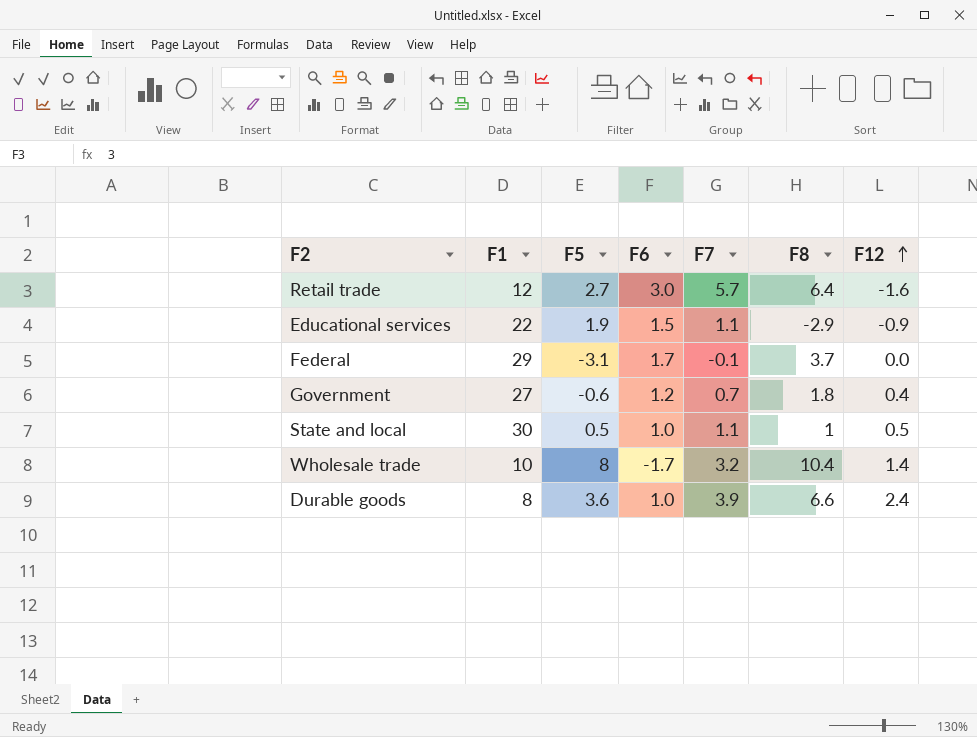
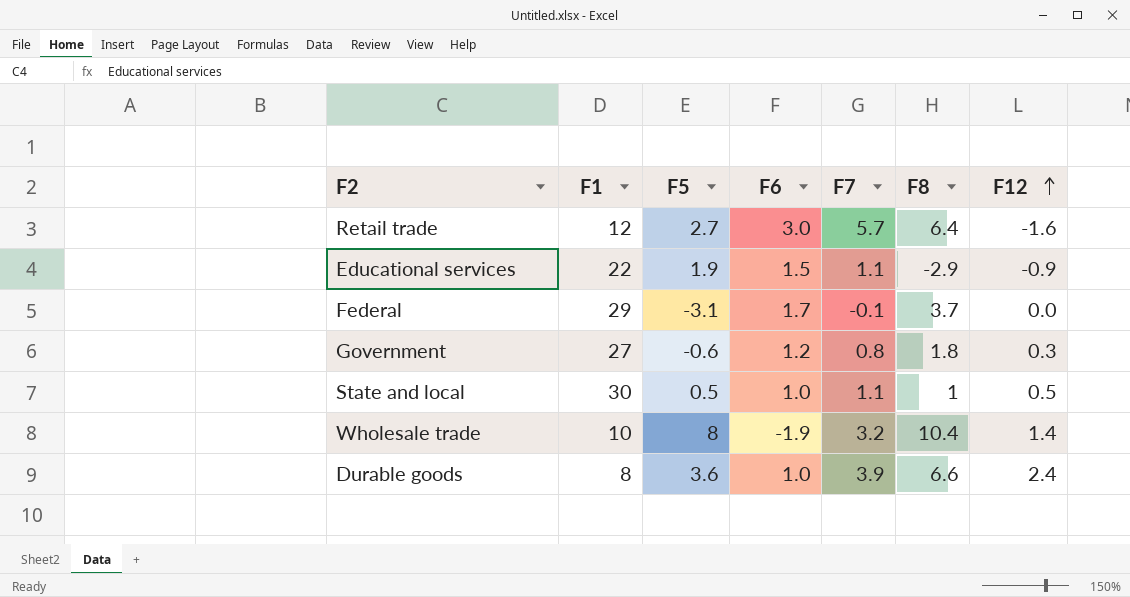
Government | F7: 0.7 -> 0.8
Government | F12: 0.4 -> 0.3
Wholesale trade | F6: -1.7 -> -1.9

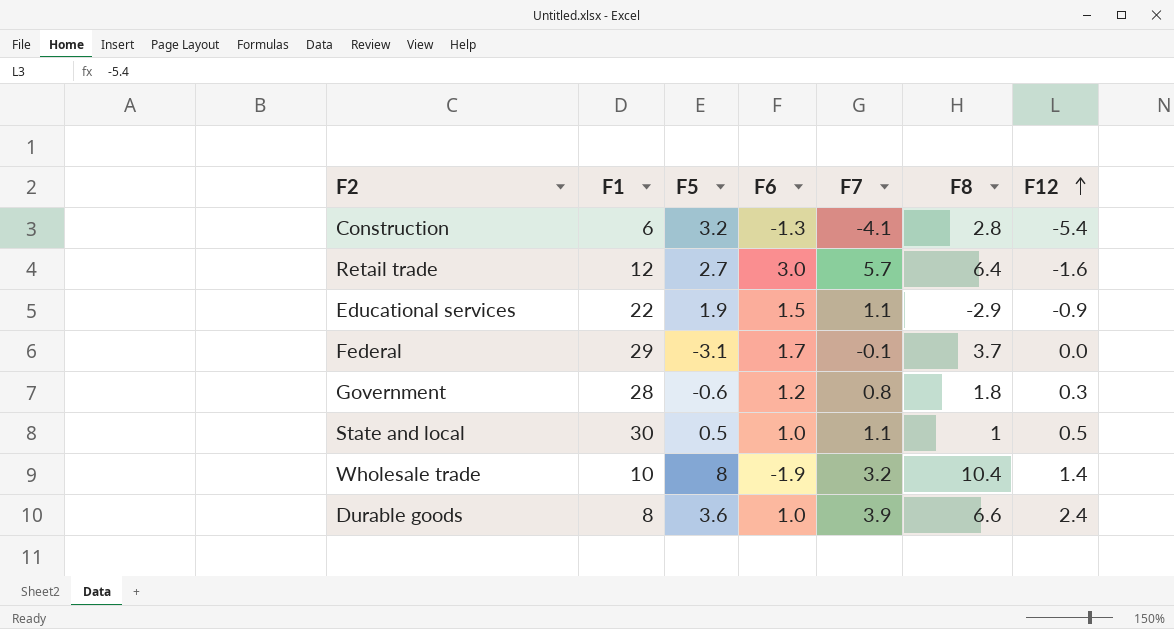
row Construction: none -> 6 | 3.2 | -1.3 | -4.1 | 2.8 | -5.4
Government | F1: 27 -> 28

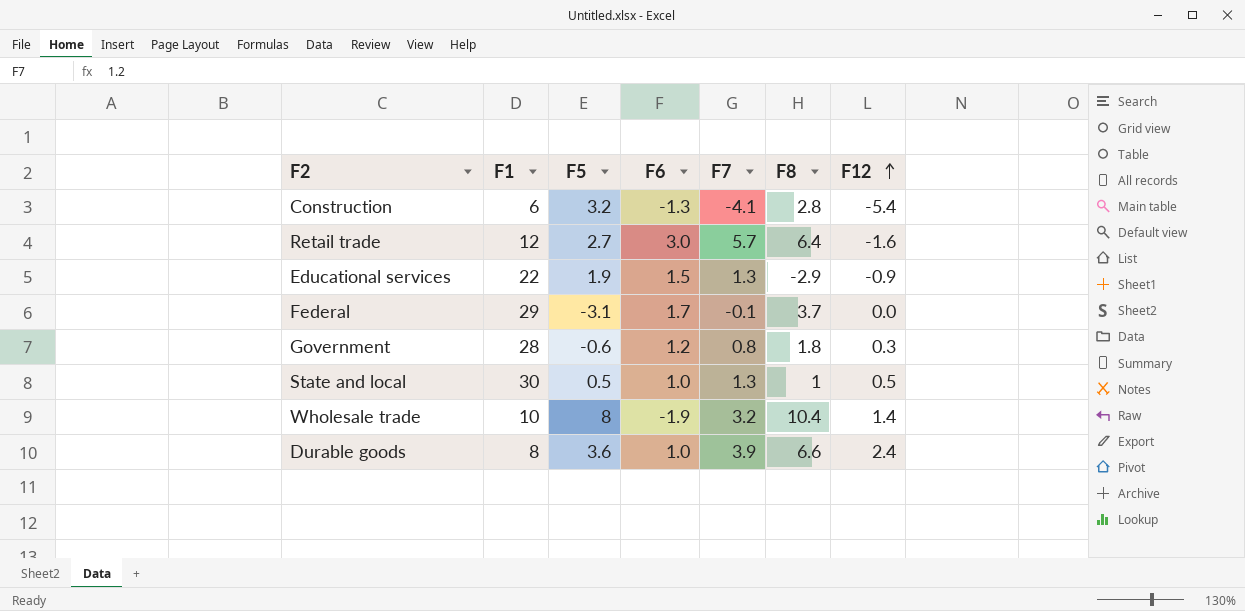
Educational services | F7: 1.1 -> 1.3
State and local | F7: 1.1 -> 1.3

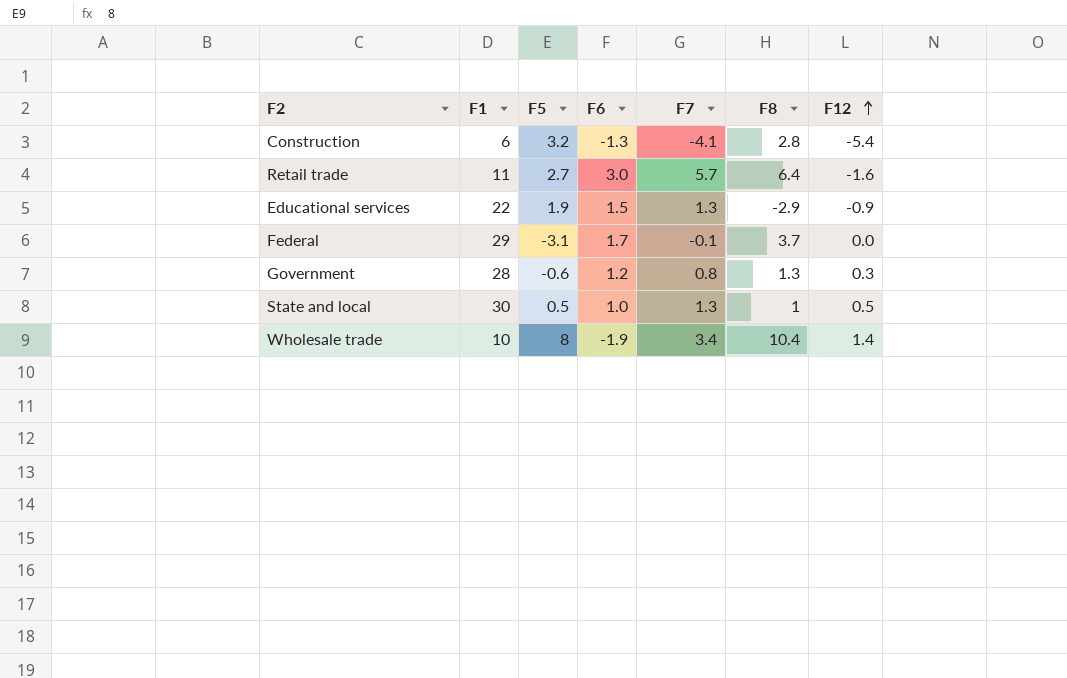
row Durable goods: 8 | 3.6 | 1.0 | 3.9 | 6.6 | 2.4 -> none
Retail trade | F1: 12 -> 11
Government | F8: 1.8 -> 1.3
Wholesale trade | F7: 3.2 -> 3.4

